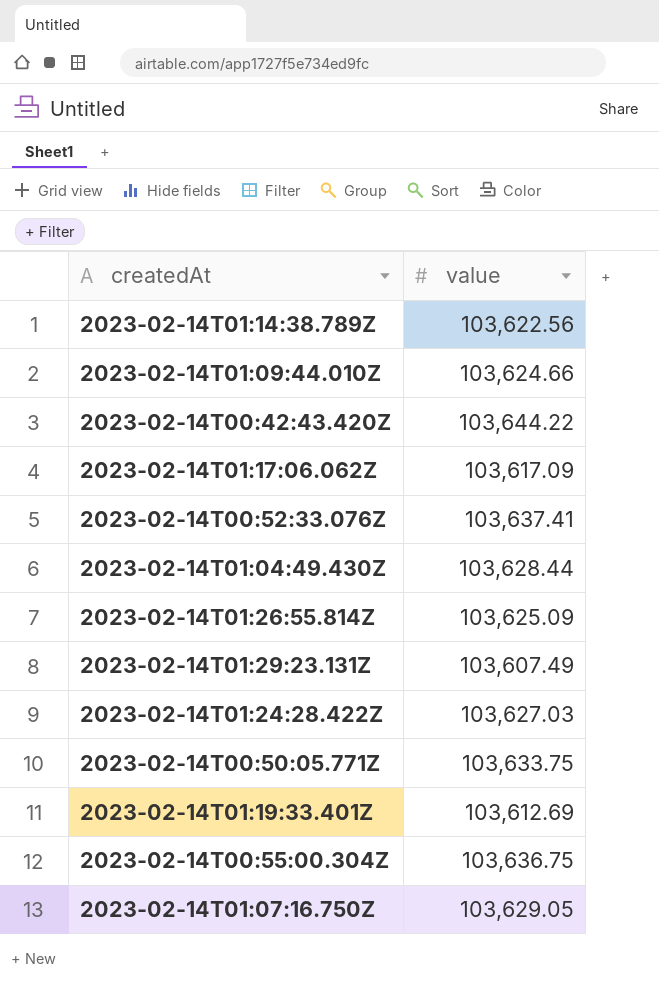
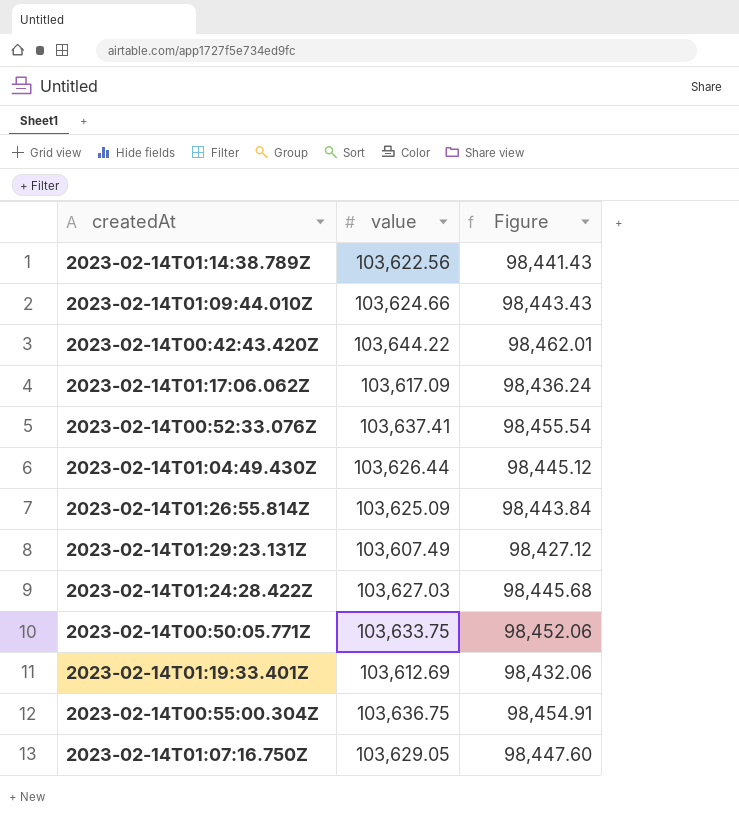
column Figure | formula: none -> [value] * 0.95
2023-02-14T01:04:49.430Z | value: 103,628.44 -> 103,626.44

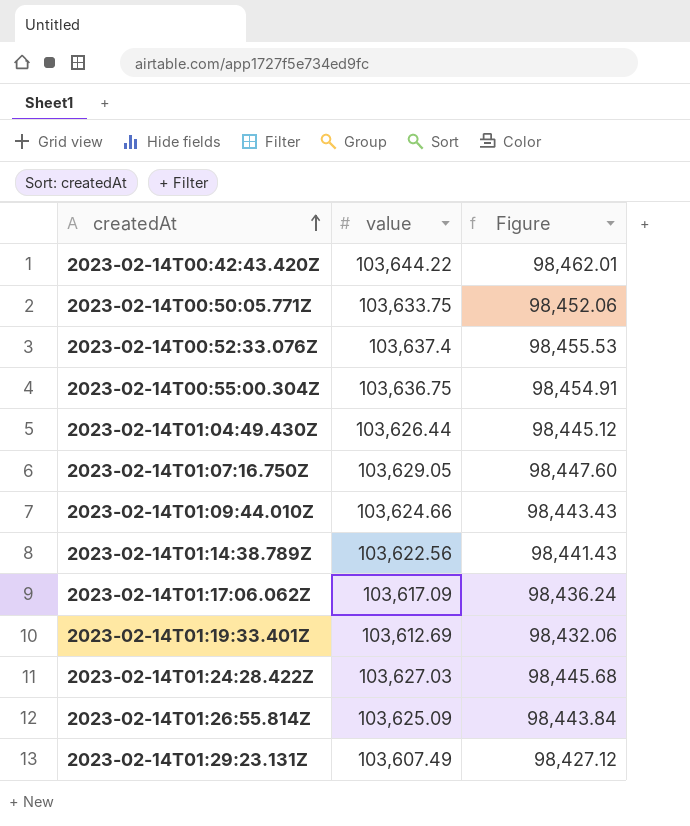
row order: none -> createdAt ascending
2023-02-14T00:52:33.076Z | value: 103,637.41 -> 103,637.4
2023-02-14T00:52:33.076Z | Figure: 98,455.54 -> 98,455.53

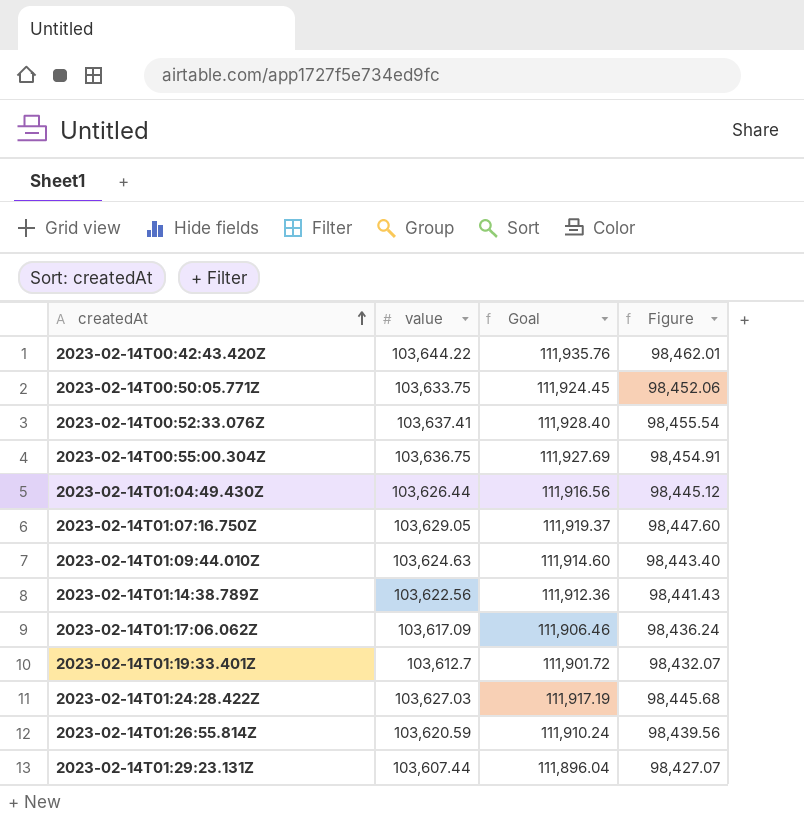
column Goal | formula: none -> [value] * 1.08
2023-02-14T00:52:33.076Z | value: 103,637.4 -> 103,637.41
2023-02-14T00:52:33.076Z | Figure: 98,455.53 -> 98,455.54
2023-02-14T01:09:44.010Z | value: 103,624.66 -> 103,624.63
2023-02-14T01:09:44.010Z | Figure: 98,443.43 -> 98,443.40
2023-02-14T01:19:33.401Z | value: 103,612.69 -> 103,612.7
2023-02-14T01:19:33.401Z | Figure: 98,432.06 -> 98,432.07
2023-02-14T01:26:55.814Z | value: 103,625.09 -> 103,620.59
2023-02-14T01:26:55.814Z | Figure: 98,443.84 -> 98,439.56
2023-02-14T01:29:23.131Z | value: 103,607.49 -> 103,607.44
2023-02-14T01:29:23.131Z | Figure: 98,427.12 -> 98,427.07

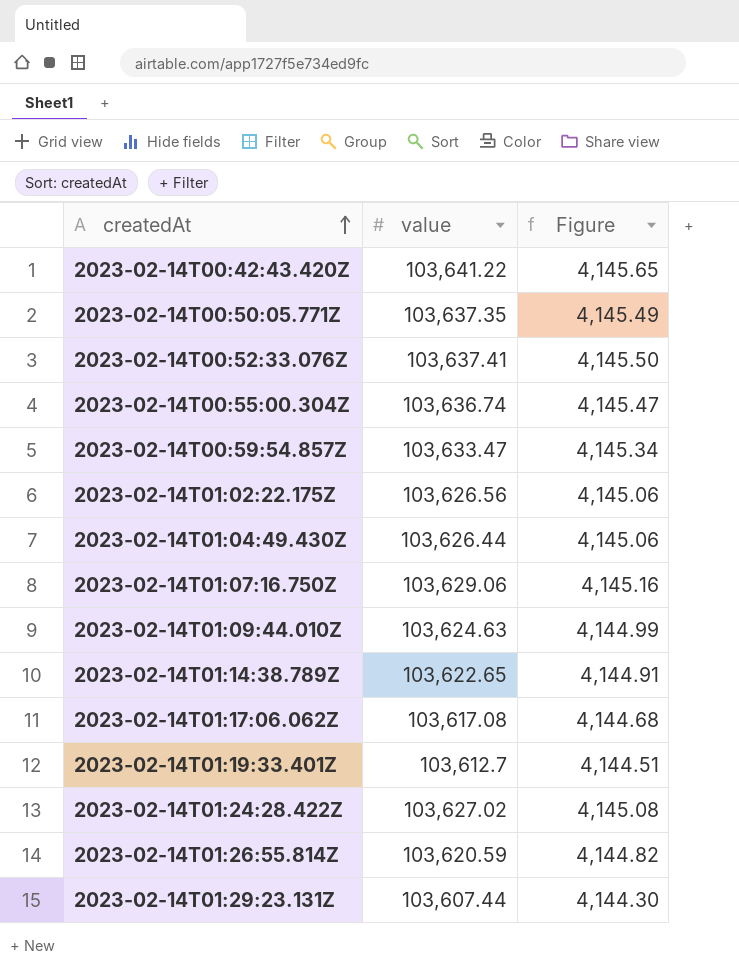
column Goal | formula: [value] * 1.08 -> none
column Figure | formula: [value] * 0.95 -> [value] * 0.04
2023-02-14T00:42:43.420Z | value: 103,644.22 -> 103,641.22
2023-02-14T00:50:05.771Z | value: 103,633.75 -> 103,637.35
2023-02-14T00:55:00.304Z | value: 103,636.75 -> 103,636.74
row 2023-02-14T00:59:54.857Z: none -> 103,633.47 | 4,145.34
row 2023-02-14T01:02:22.175Z: none -> 103,626.56 | 4,145.06
2023-02-14T01:07:16.750Z | value: 103,629.05 -> 103,629.06
2023-02-14T01:14:38.789Z | value: 103,622.56 -> 103,622.65
2023-02-14T01:17:06.062Z | value: 103,617.09 -> 103,617.08
2023-02-14T01:24:28.422Z | value: 103,627.03 -> 103,627.02

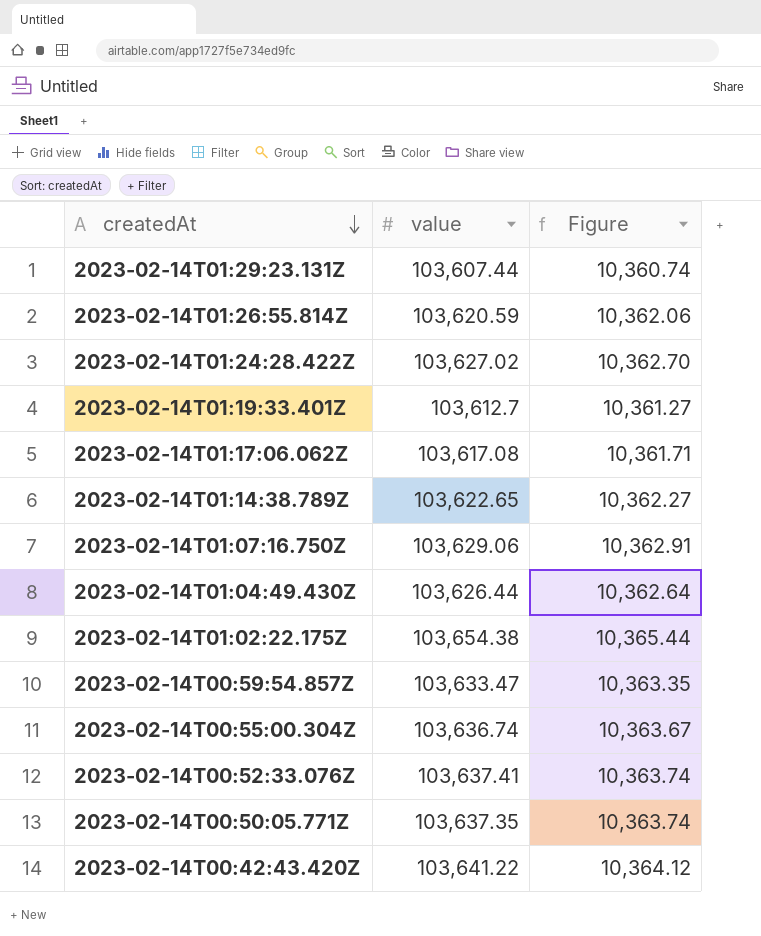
row order: createdAt ascending -> createdAt descending
column Figure | formula: [value] * 0.04 -> [value] * 0.1
row 2023-02-14T01:09:44.010Z: 103,624.63 | 4,144.99 -> none
2023-02-14T01:02:22.175Z | value: 103,626.56 -> 103,654.38

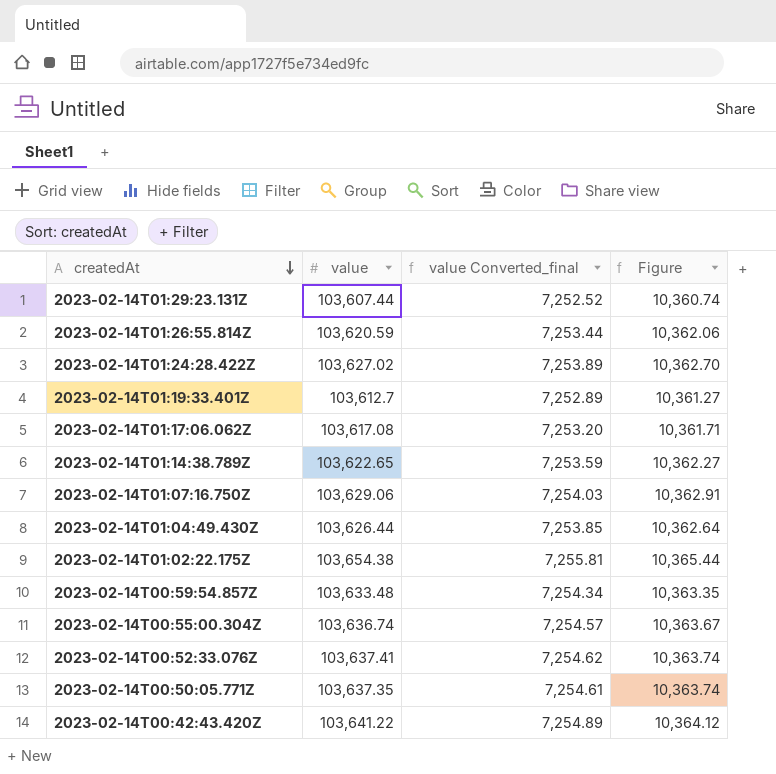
column value Converted_final | formula: none -> [value] * 0.07
2023-02-14T00:59:54.857Z | value: 103,633.47 -> 103,633.48

